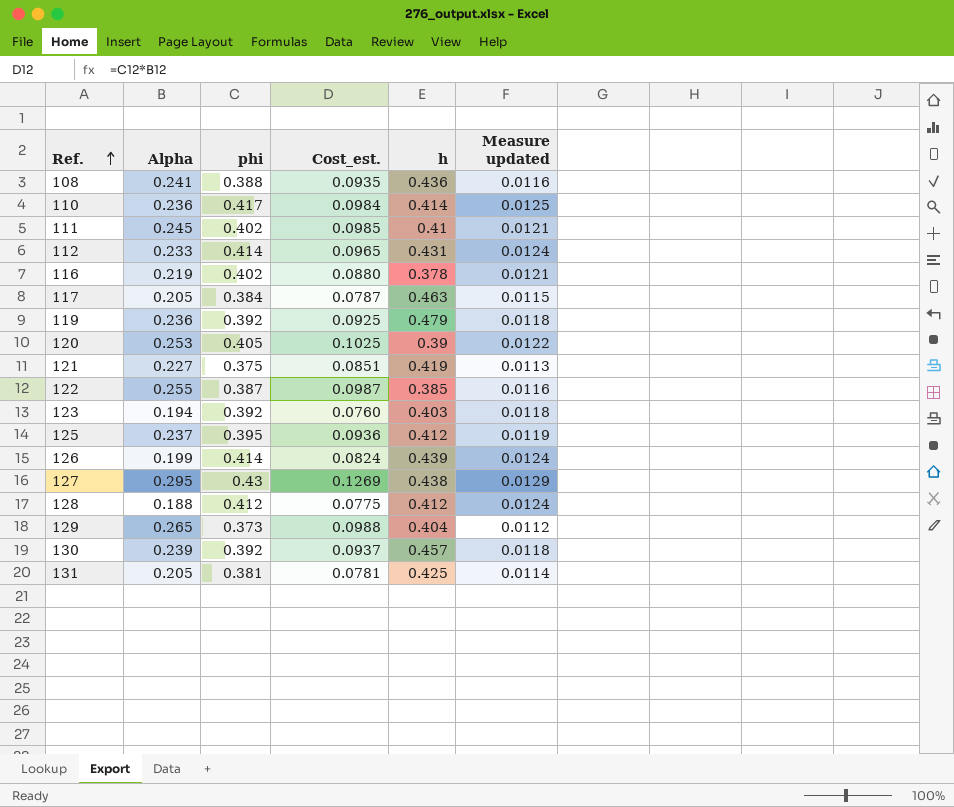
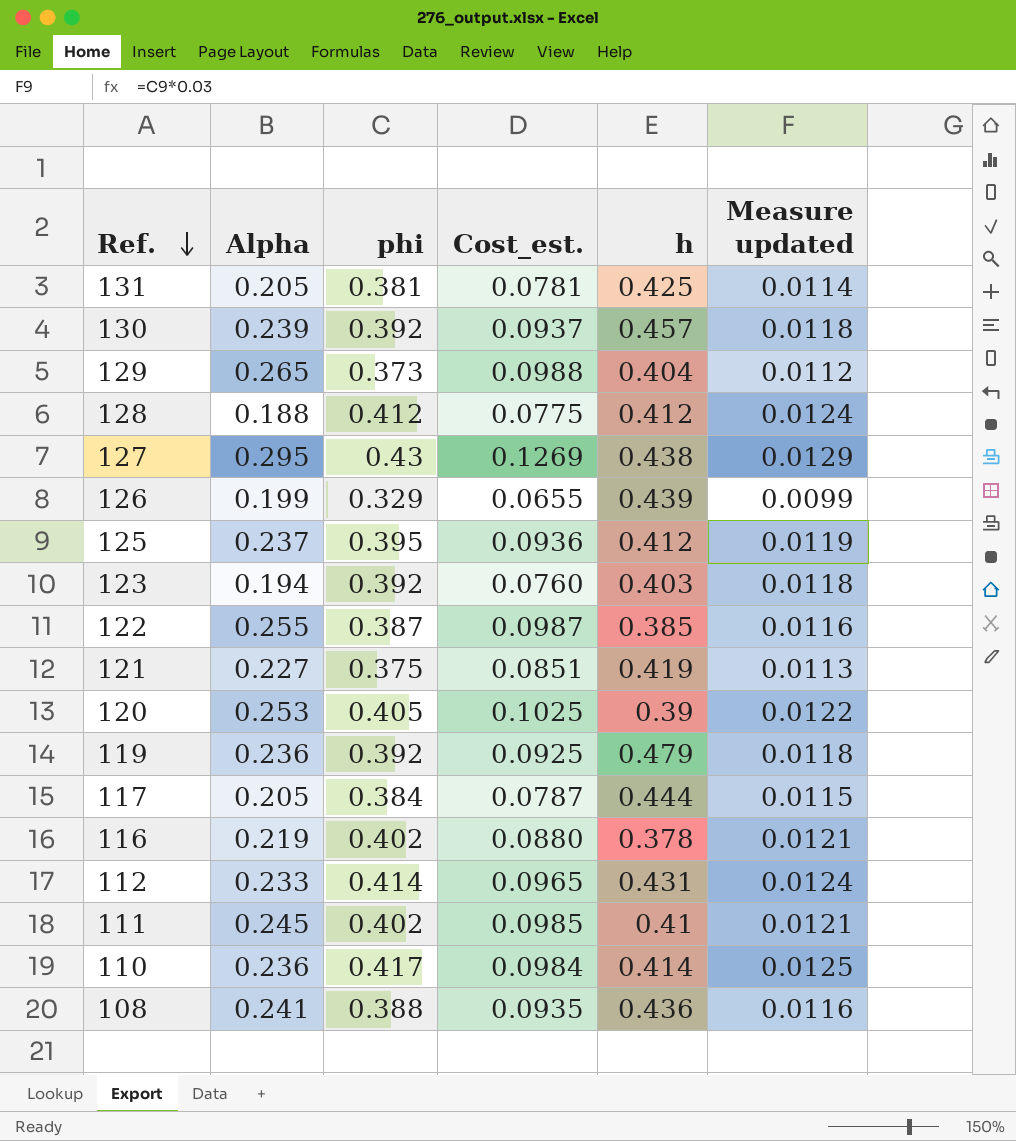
row order: Ref. ascending -> Ref. descending
126 | phi: 0.414 -> 0.329
126 | Cost_est.: 0.0824 -> 0.0655
126 | Measure updated: 0.0124 -> 0.0099
117 | h: 0.463 -> 0.444

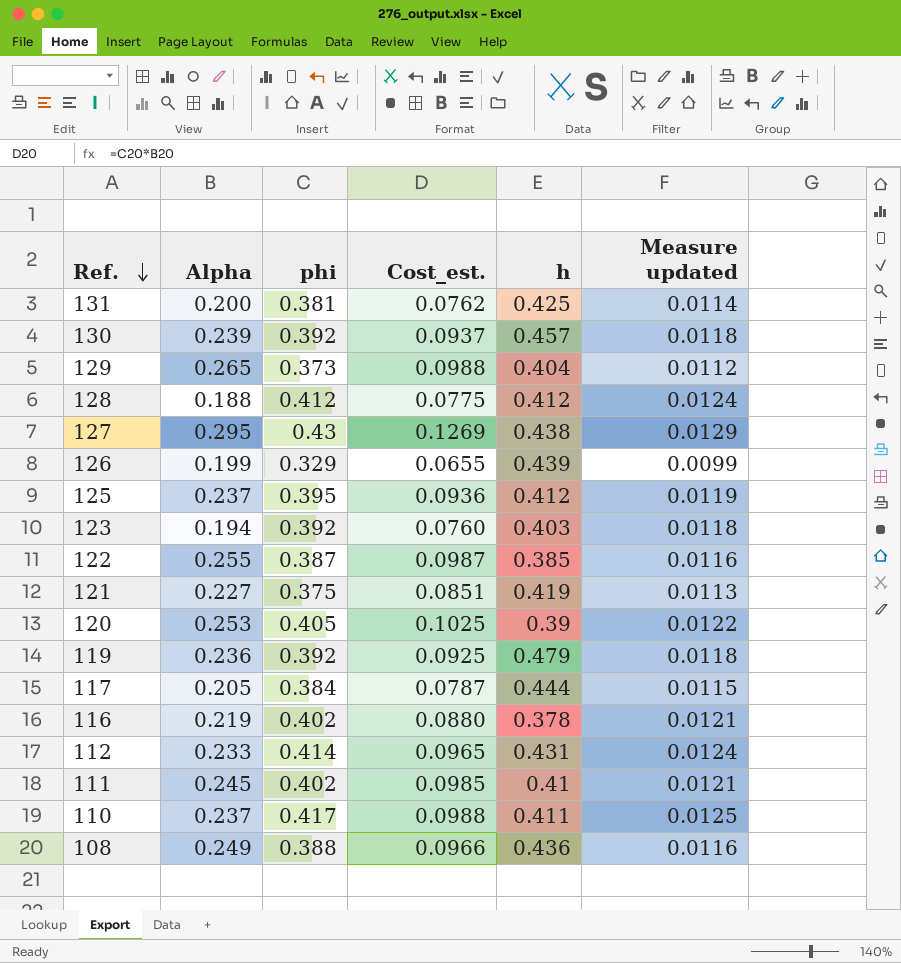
131 | Alpha: 0.205 -> 0.200
131 | Cost_est.: 0.0781 -> 0.0762
110 | Alpha: 0.236 -> 0.237
110 | Cost_est.: 0.0984 -> 0.0988
110 | h: 0.414 -> 0.411
108 | Alpha: 0.241 -> 0.249
108 | Cost_est.: 0.0935 -> 0.0966

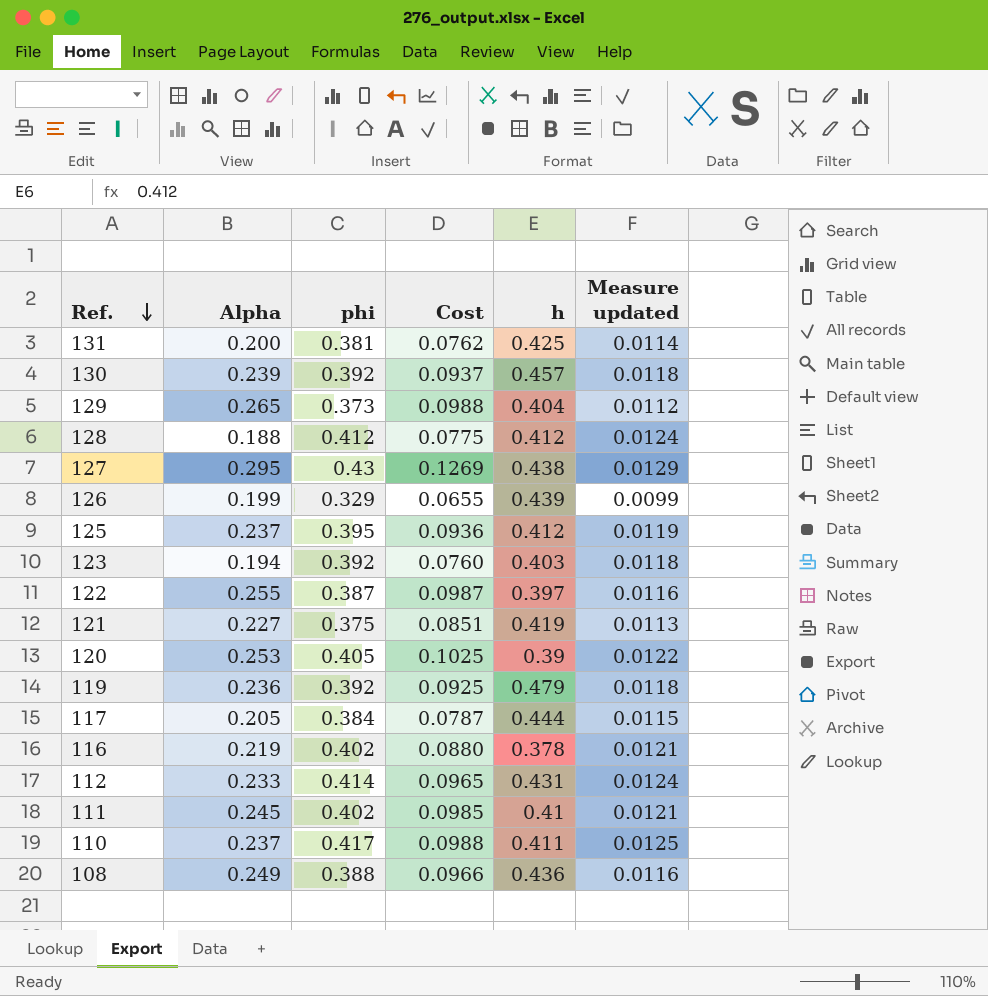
column name: Cost_est. -> Cost
122 | h: 0.385 -> 0.397

